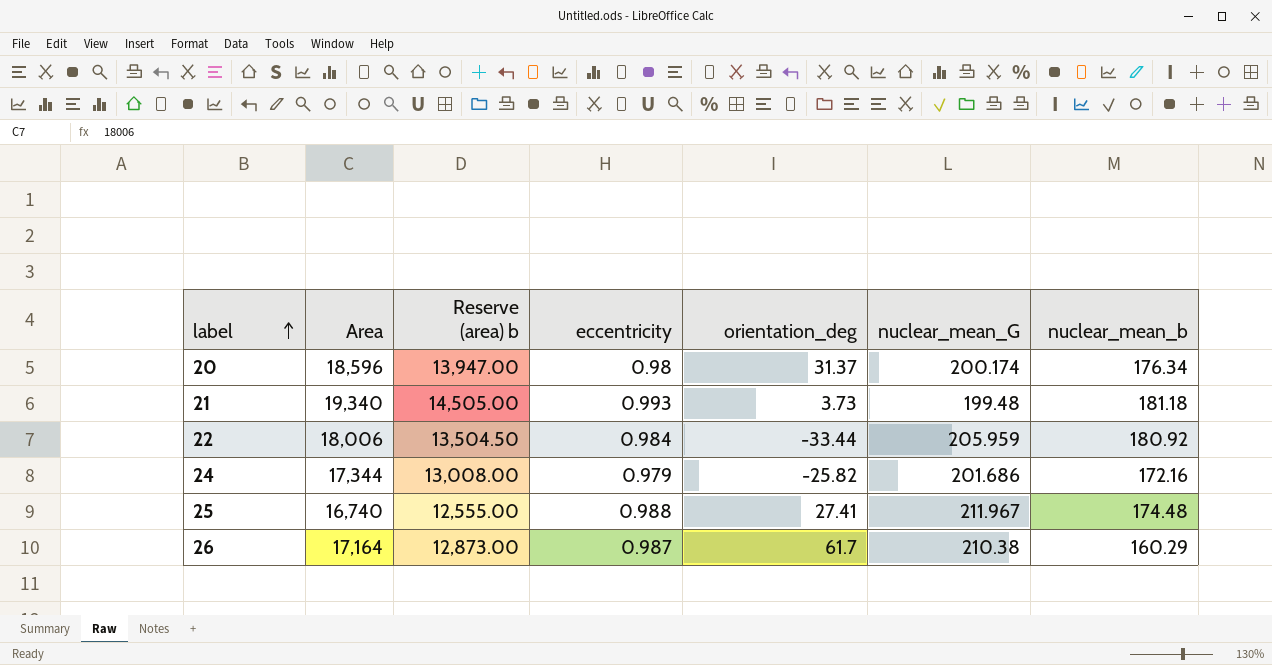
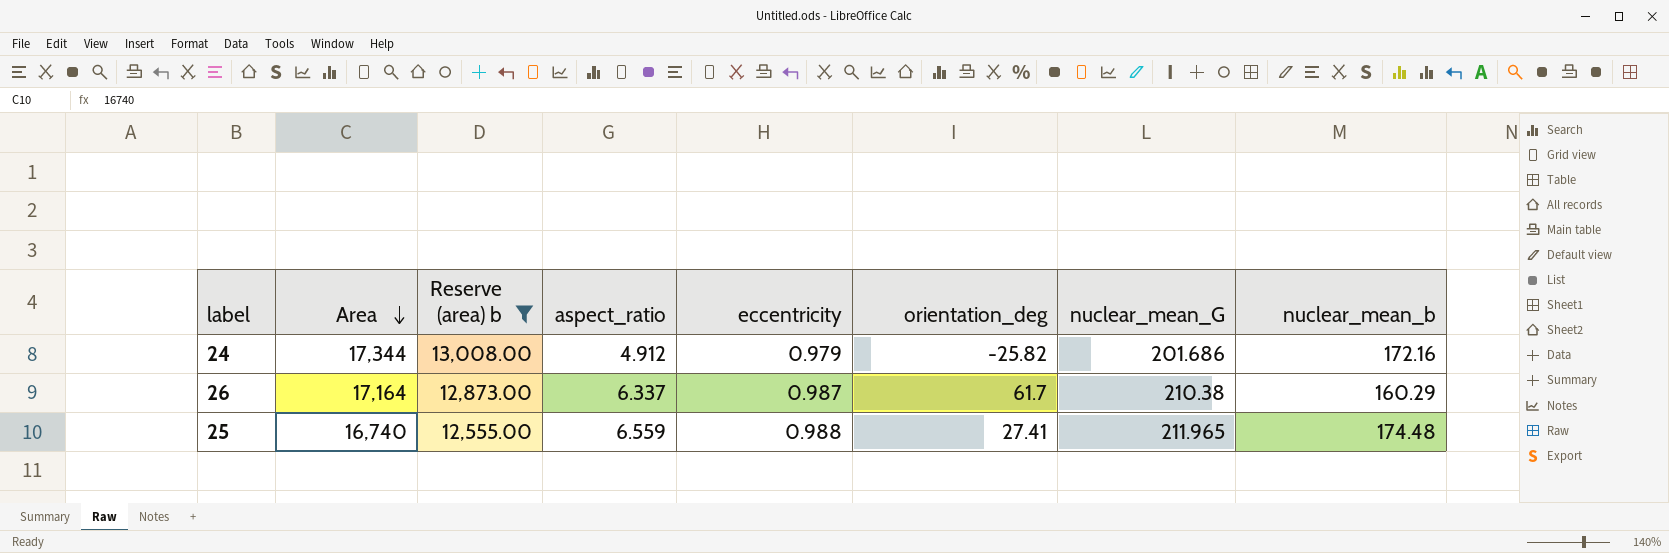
filter: none -> Reserve (area) b <= 13,008.00
row order: label ascending -> Area descending
column aspect_ratio | position: none -> 4
25 | nuclear_mean_G: 211.967 -> 211.965

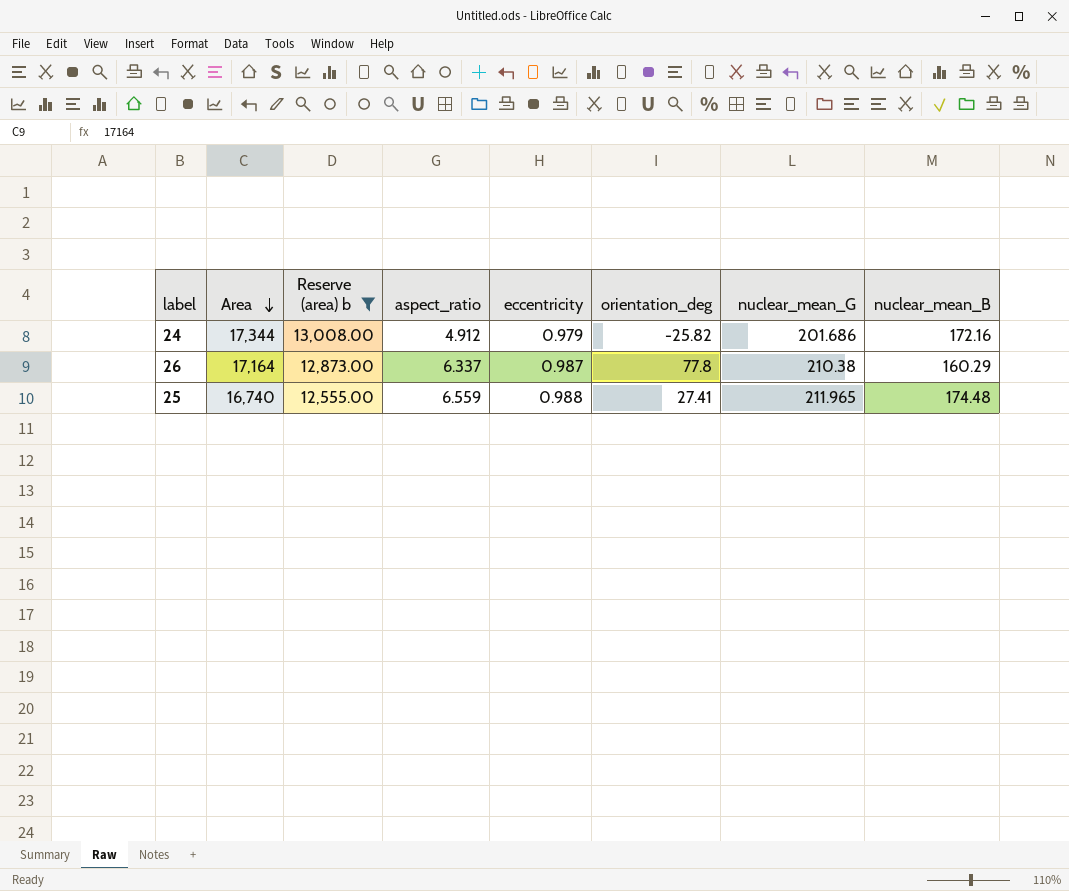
column name: nuclear_mean_b -> nuclear_mean_B
26 | orientation_deg: 61.7 -> 77.8

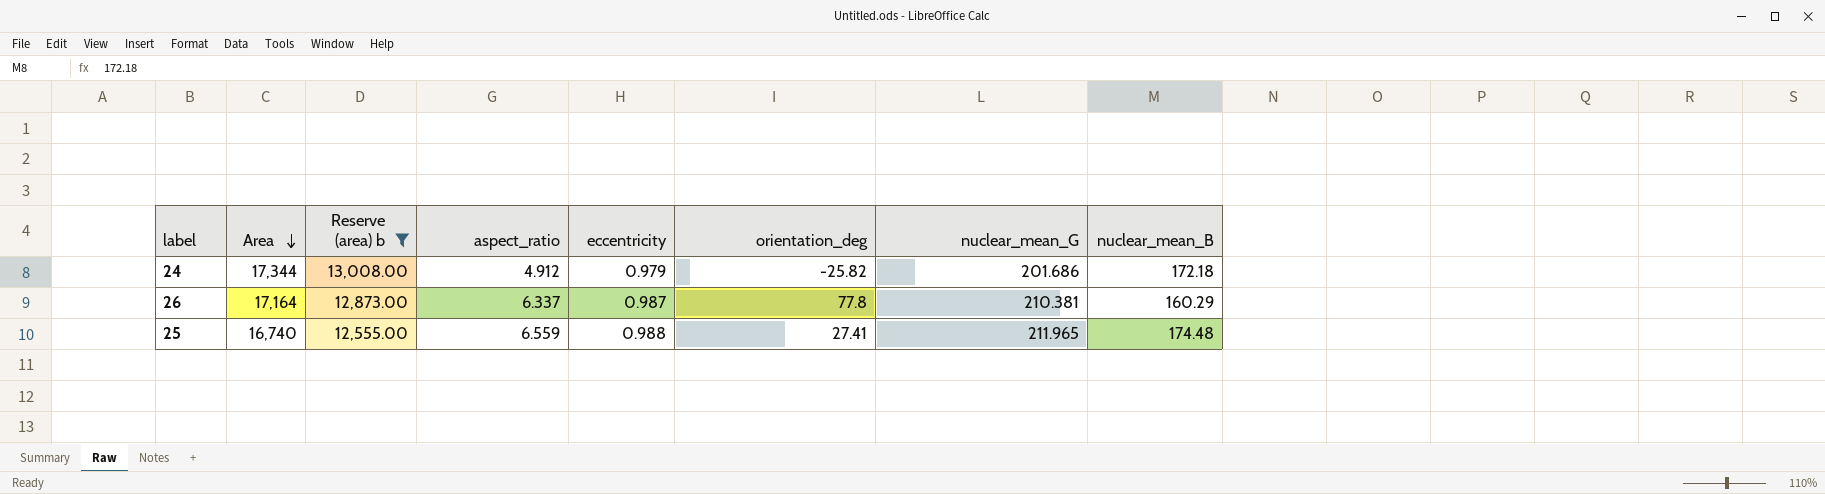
24 | nuclear_mean_B: 172.16 -> 172.18
26 | nuclear_mean_G: 210.38 -> 210.381

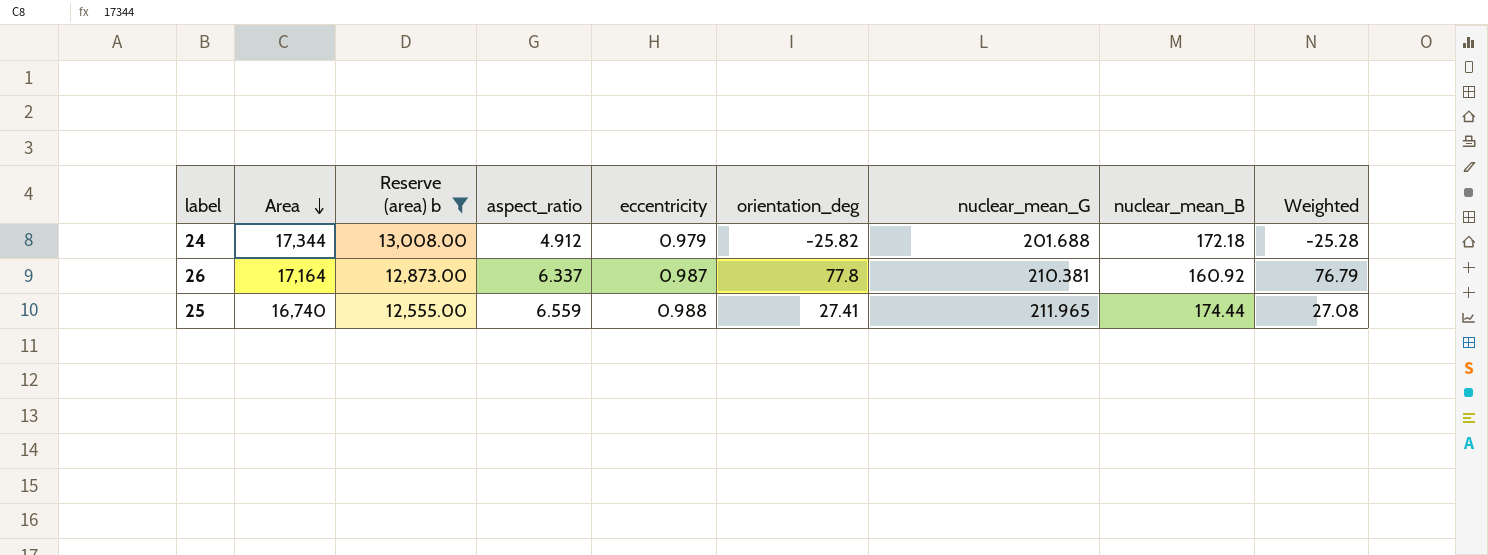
column Weighted | formula: none -> [eccentricity] * [orientation_deg]
24 | nuclear_mean_G: 201.686 -> 201.688
26 | nuclear_mean_B: 160.29 -> 160.92
25 | nuclear_mean_B: 174.48 -> 174.44

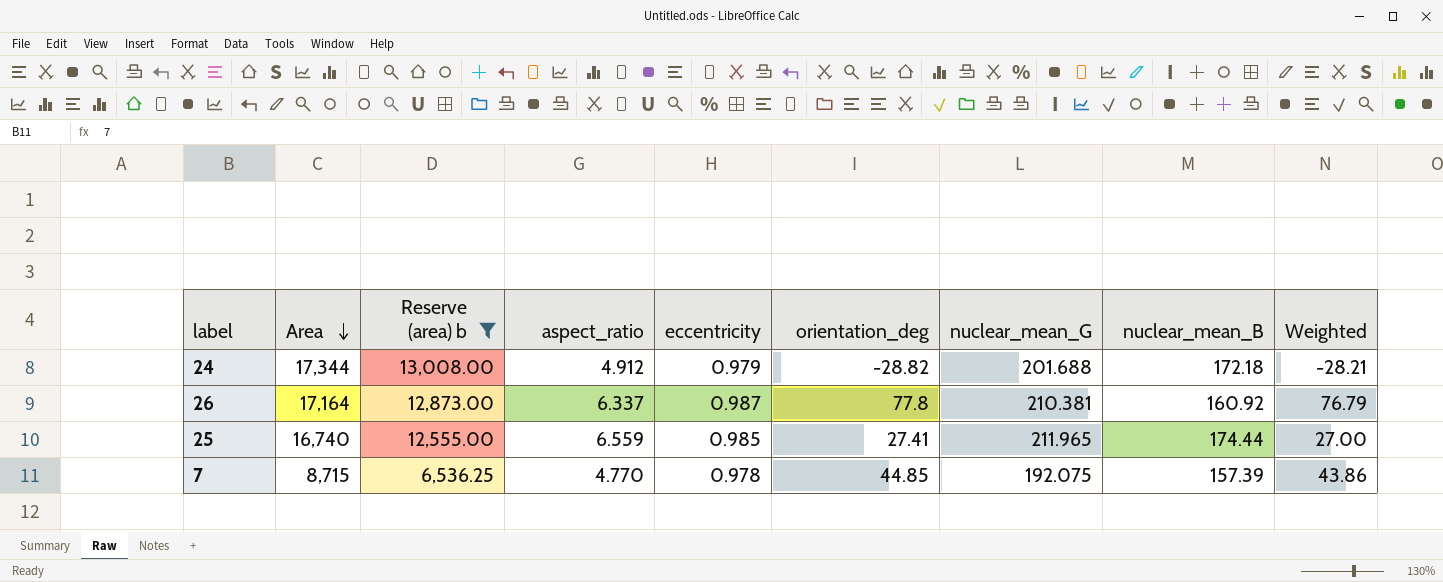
24 | orientation_deg: -25.82 -> -28.82
24 | Weighted: -25.28 -> -28.21
25 | eccentricity: 0.988 -> 0.985
25 | Weighted: 27.08 -> 27.00
row 7: none -> 8,715 | 6,536.25 | 4.770 | 0.978 | 44.85 | 192.075 | 157.39 | 43.86

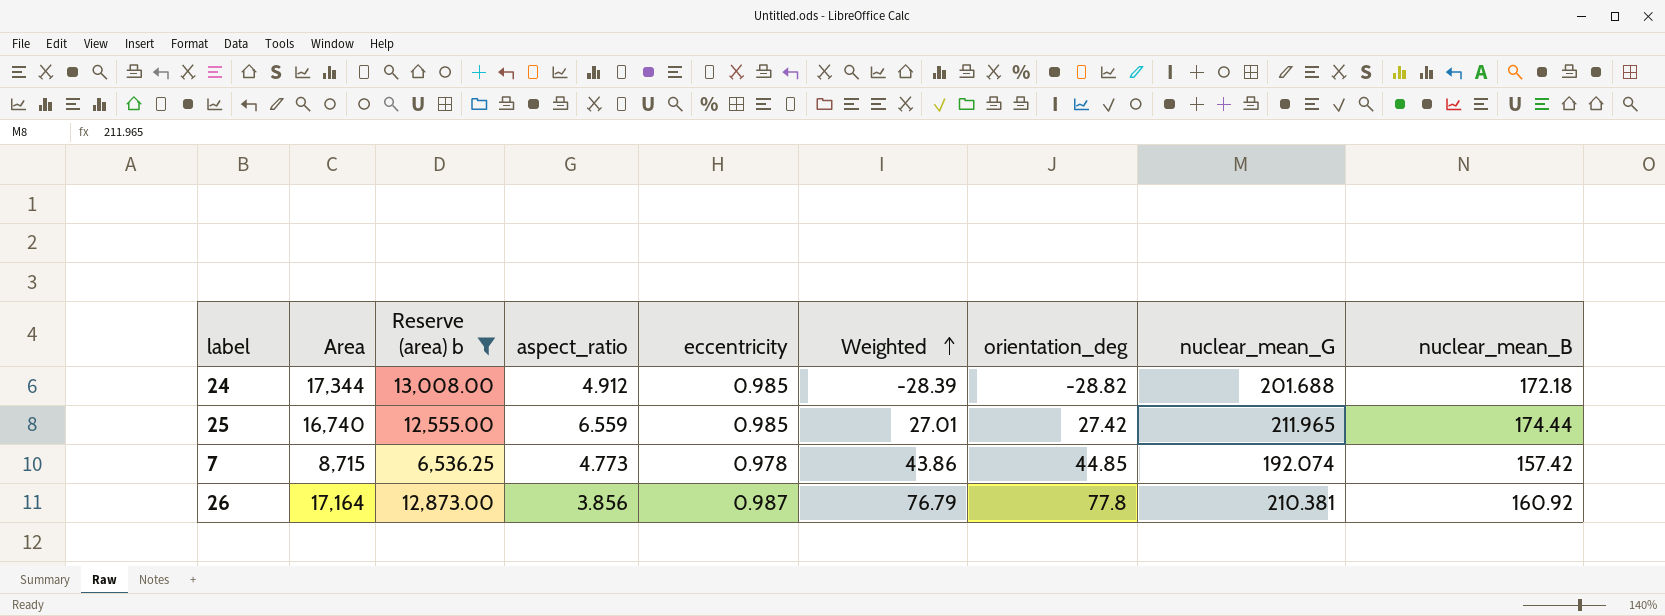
row order: Area descending -> Weighted ascending
column Weighted | position: 9 -> 6
24 | eccentricity: 0.979 -> 0.985
24 | Weighted: -28.21 -> -28.39
25 | Weighted: 27.00 -> 27.01
25 | orientation_deg: 27.41 -> 27.42
7 | aspect_ratio: 4.770 -> 4.773
7 | nuclear_mean_G: 192.075 -> 192.074
7 | nuclear_mean_B: 157.39 -> 157.42
26 | aspect_ratio: 6.337 -> 3.856

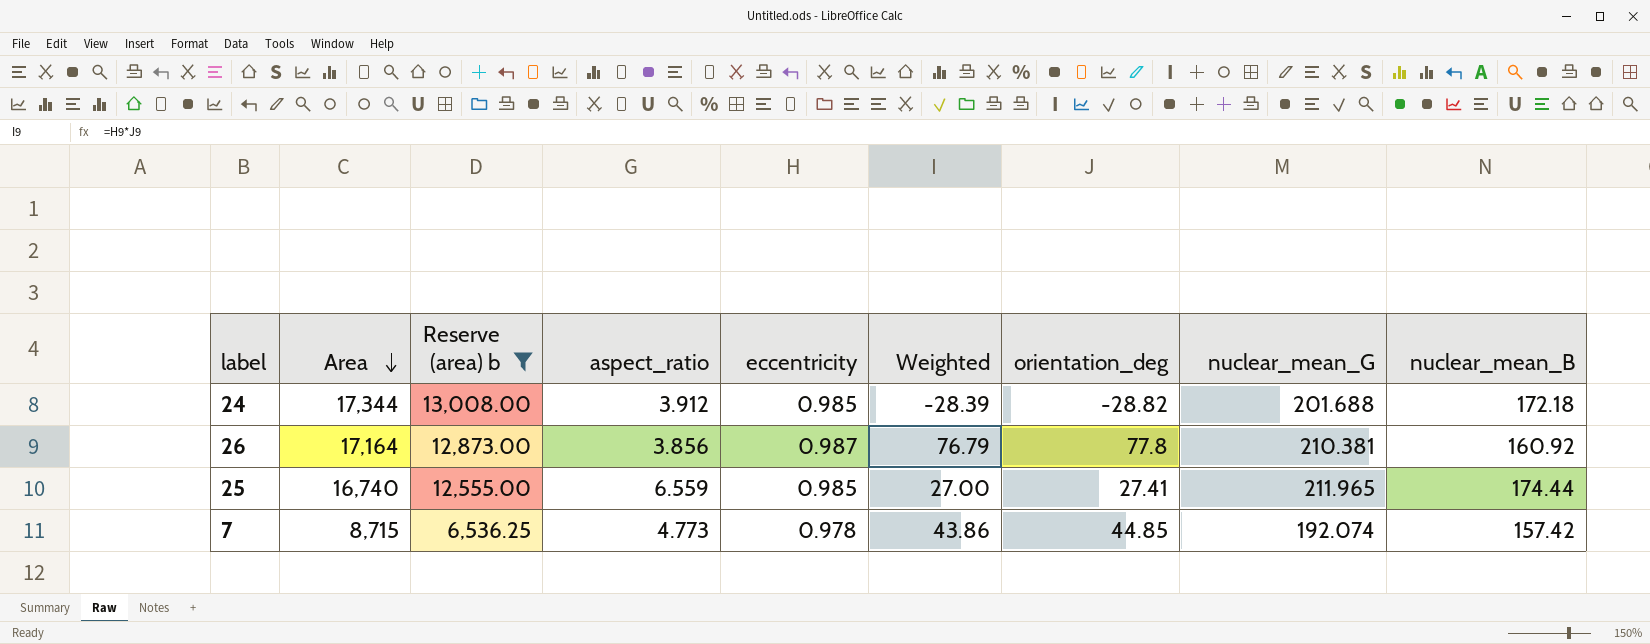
row order: Weighted ascending -> Area descending
24 | aspect_ratio: 4.912 -> 3.912
25 | Weighted: 27.01 -> 27.00
25 | orientation_deg: 27.42 -> 27.41

